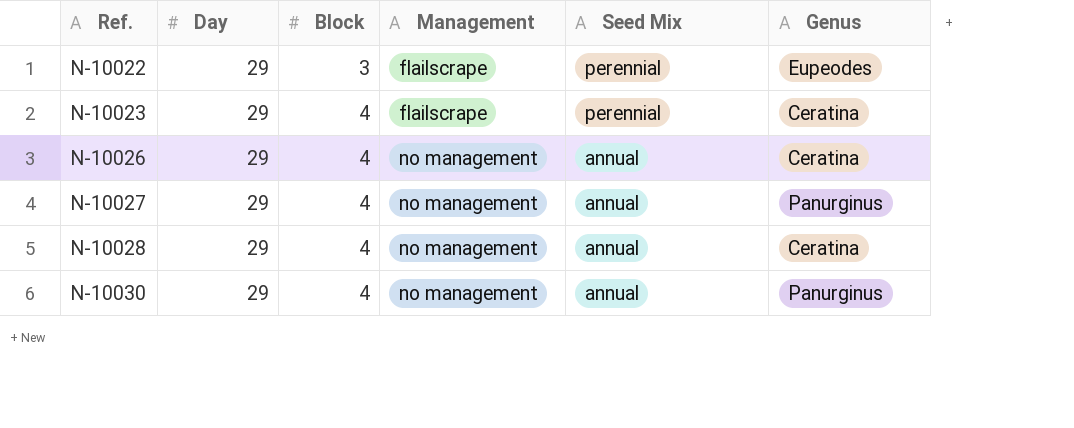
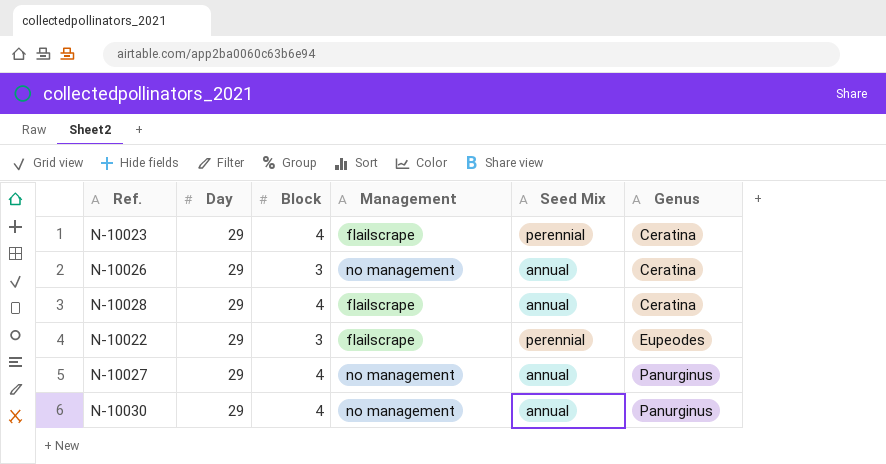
row order: Ref. ascending -> Genus ascending
N-10026 | Block: 4 -> 3
N-10028 | Management: no management -> flailscrape

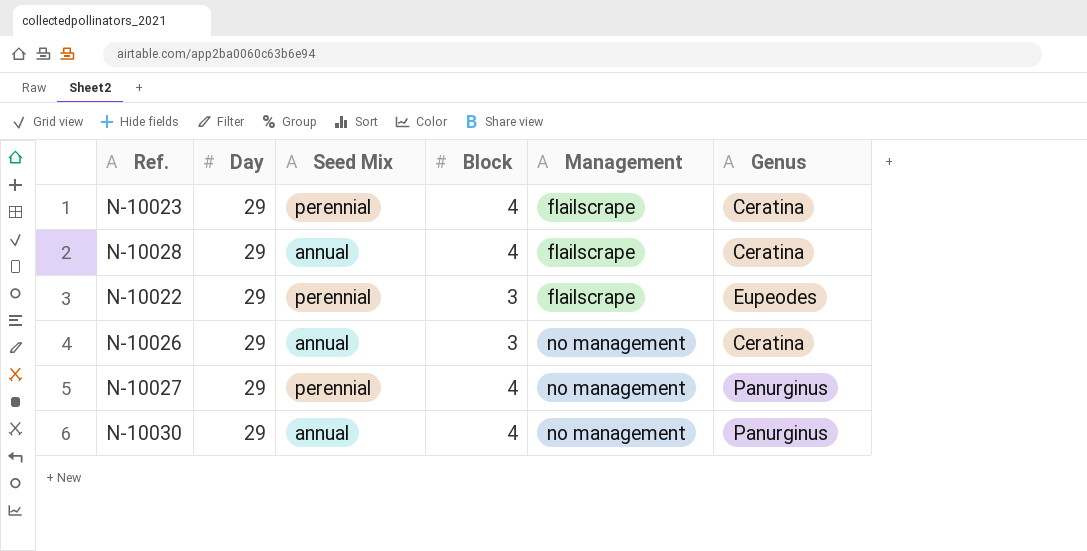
row order: Genus ascending -> Management ascending
column Seed Mix | position: 5 -> 3
N-10027 | Seed Mix: annual -> perennial

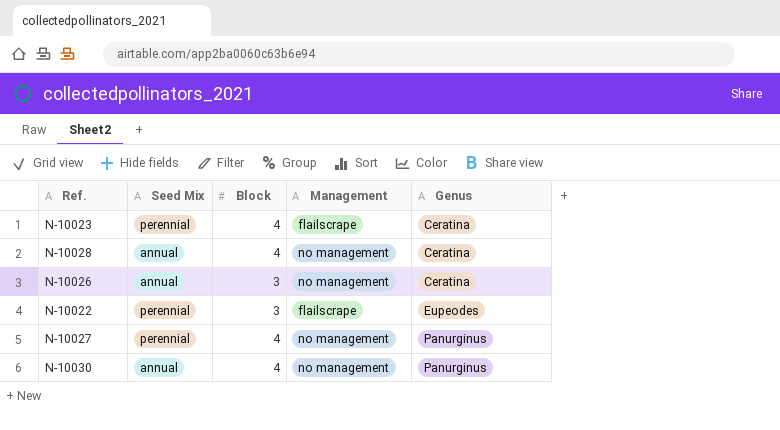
row order: Management ascending -> Genus ascending
column Day | position: 2 -> none
N-10028 | Management: flailscrape -> no management

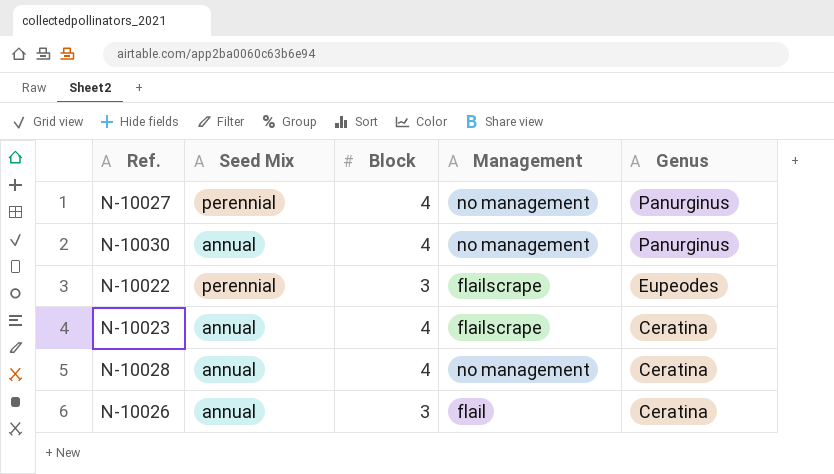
row order: Genus ascending -> Genus descending
N-10023 | Seed Mix: perennial -> annual
N-10026 | Management: no management -> flail

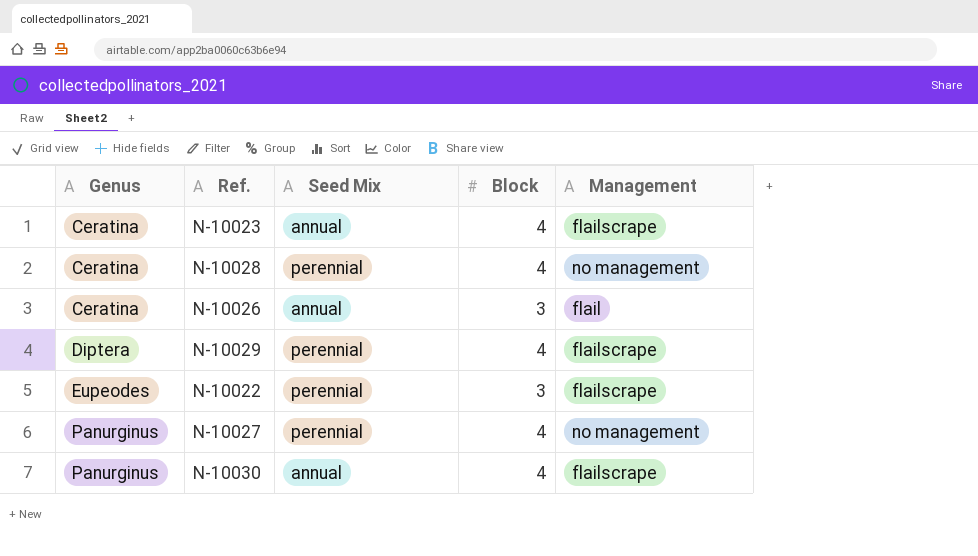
row order: Genus descending -> Genus ascending
column Genus | position: 5 -> 1
N-10028 | Seed Mix: annual -> perennial
row N-10029: none -> Diptera | perennial | 4 | flailscrape
N-10030 | Management: no management -> flailscrape

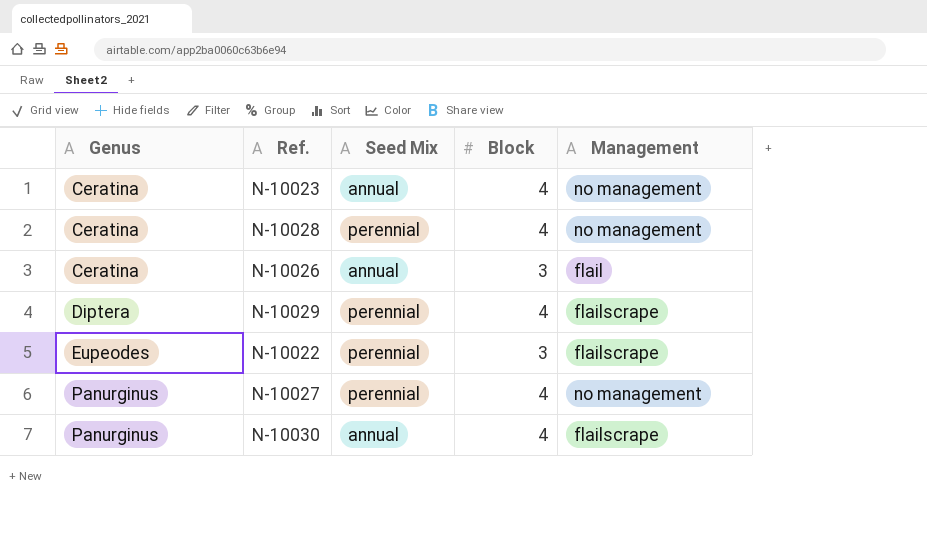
N-10023 | Management: flailscrape -> no management

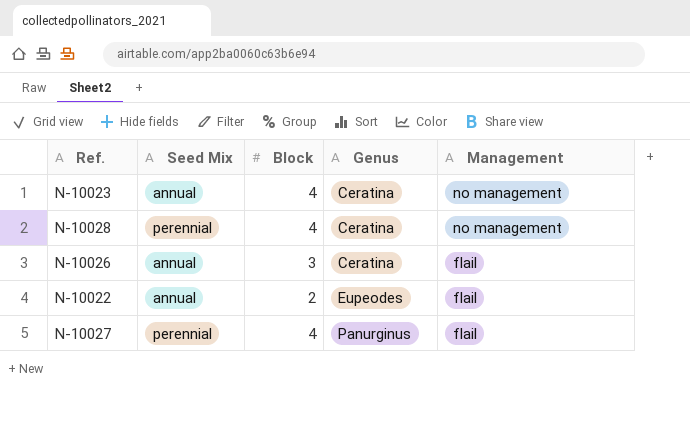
column Genus | position: 1 -> 4
row N-10029: Diptera | perennial | 4 | flailscrape -> none
row N-10030: Panurginus | annual | 4 | flailscrape -> none
N-10022 | Seed Mix: perennial -> annual
N-10022 | Block: 3 -> 2
N-10022 | Management: flailscrape -> flail
N-10027 | Management: no management -> flail

